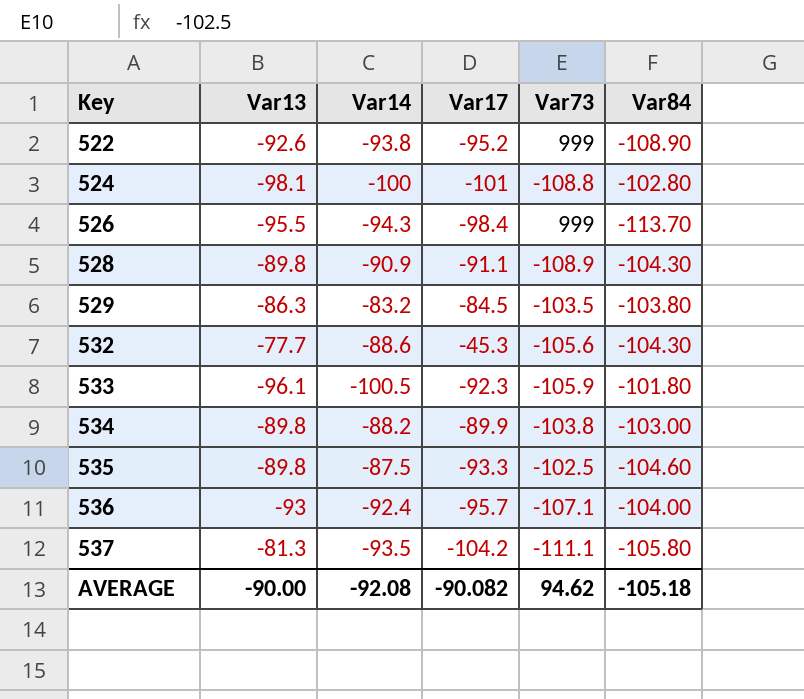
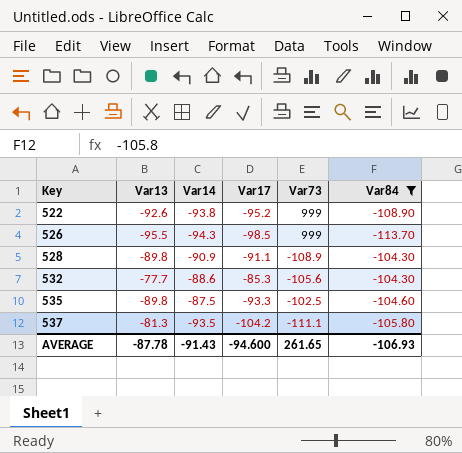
filter: none -> Var84 <= -104.30
526 | Var17: -98.4 -> -98.5
532 | Var17: -45.3 -> -85.3
AVERAGE | Var13: -90.00 -> -87.78
AVERAGE | Var14: -92.08 -> -91.43
AVERAGE | Var17: -90.082 -> -94.600
AVERAGE | Var73: 94.62 -> 261.65
AVERAGE | Var84: -105.18 -> -106.93

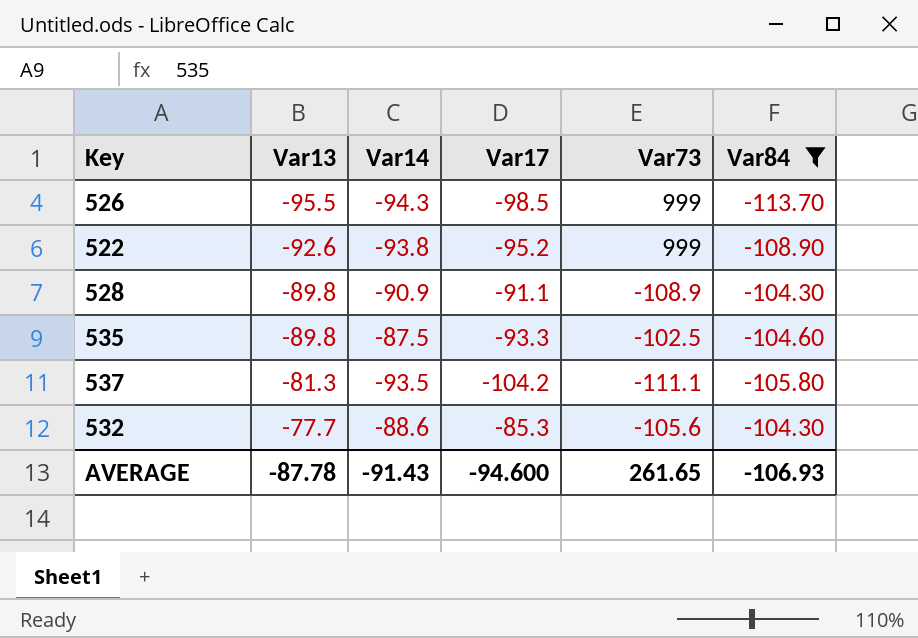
row order: Key ascending -> Var13 ascending

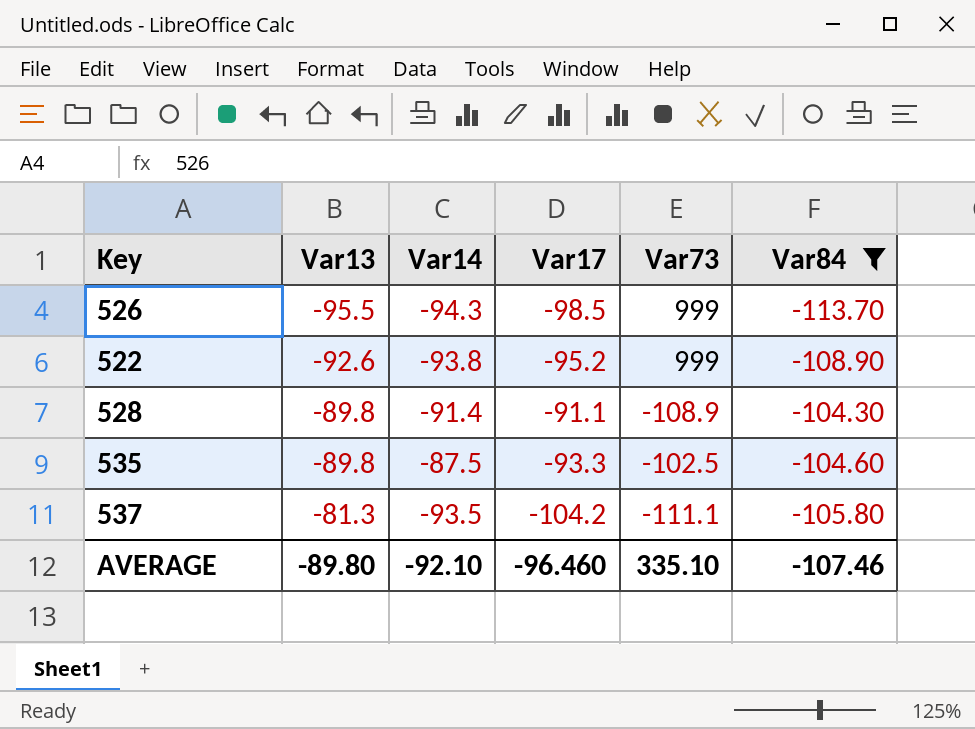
row 532: -77.7 | -88.6 | -85.3 | -105.6 | -104.30 -> none
528 | Var14: -90.9 -> -91.4
AVERAGE | Var13: -87.78 -> -89.80
AVERAGE | Var14: -91.43 -> -92.10
AVERAGE | Var17: -94.600 -> -96.460
AVERAGE | Var73: 261.65 -> 335.10
AVERAGE | Var84: -106.93 -> -107.46

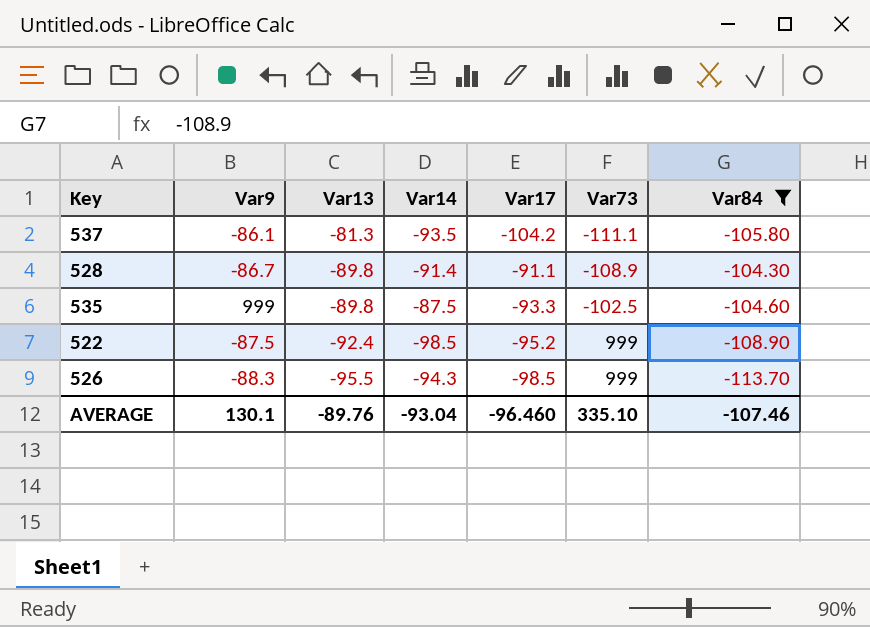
row order: Var13 ascending -> Var13 descending
column Var9 | position: none -> 2
522 | Var13: -92.6 -> -92.4
522 | Var14: -93.8 -> -98.5
AVERAGE | Var13: -89.80 -> -89.76
AVERAGE | Var14: -92.10 -> -93.04

